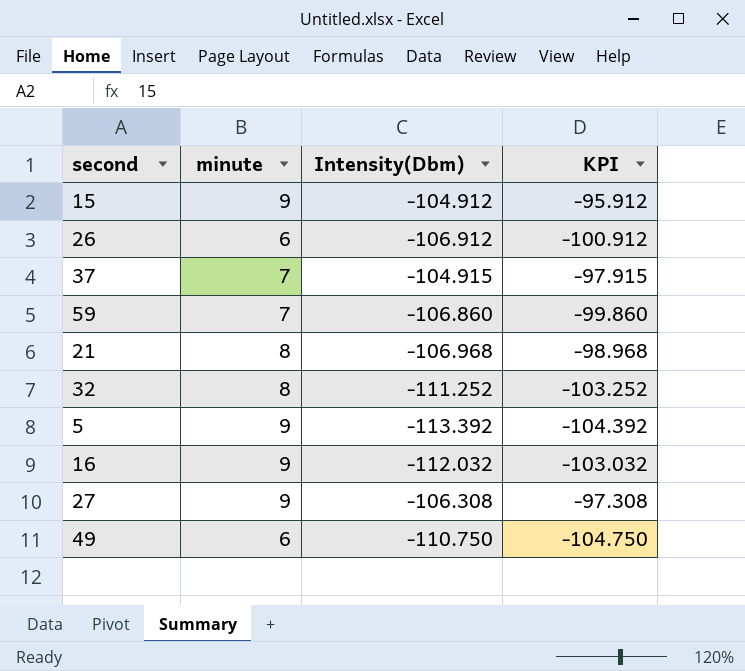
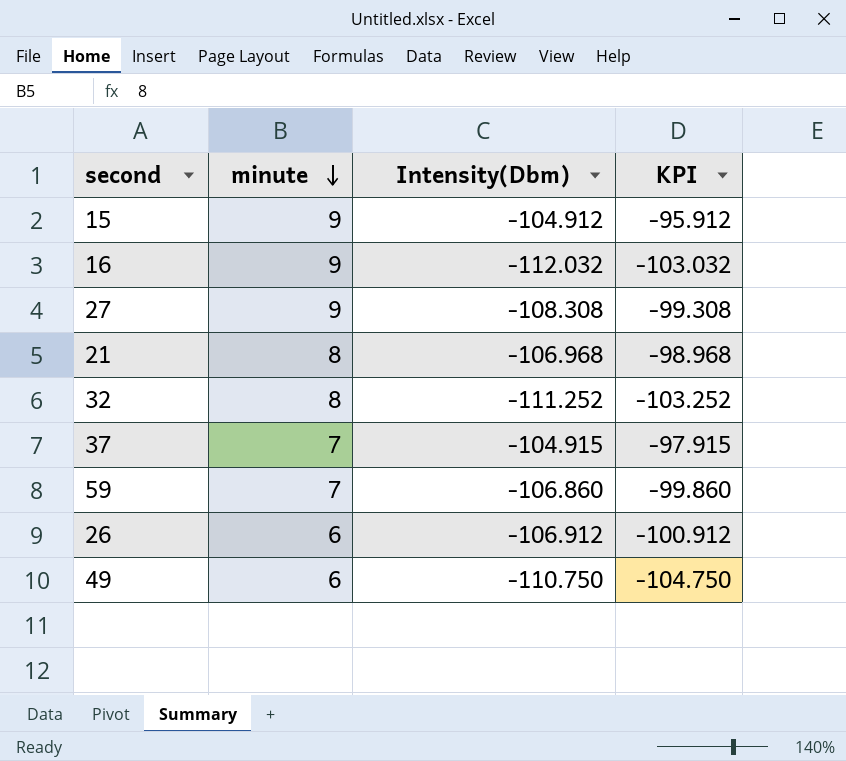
row order: none -> minute descending
row 5: 9 | -113.392 | -104.392 -> none
27 | Intensity(Dbm): -106.308 -> -108.308
27 | KPI: -97.308 -> -99.308

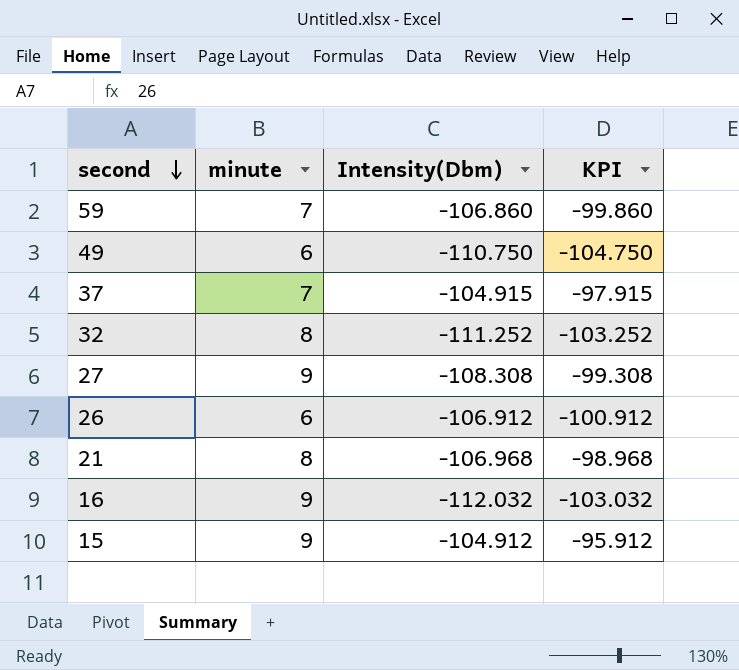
row order: minute descending -> second descending

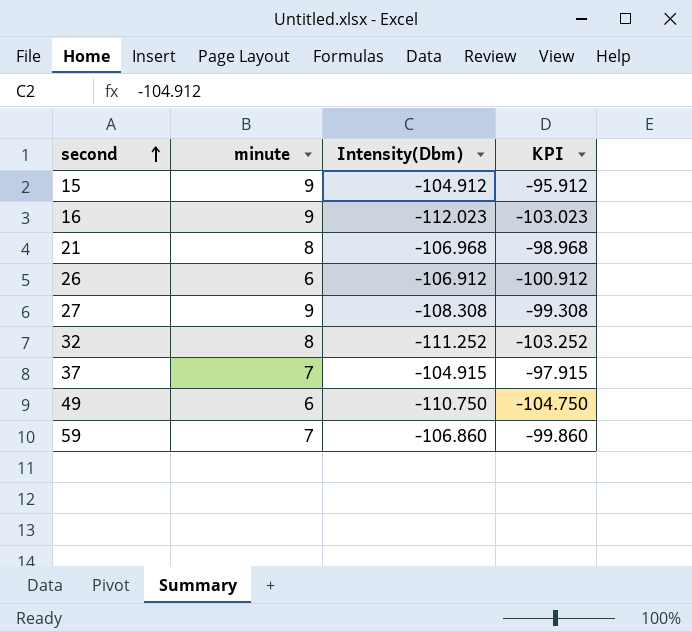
row order: second descending -> second ascending
16 | Intensity(Dbm): -112.032 -> -112.023
16 | KPI: -103.032 -> -103.023

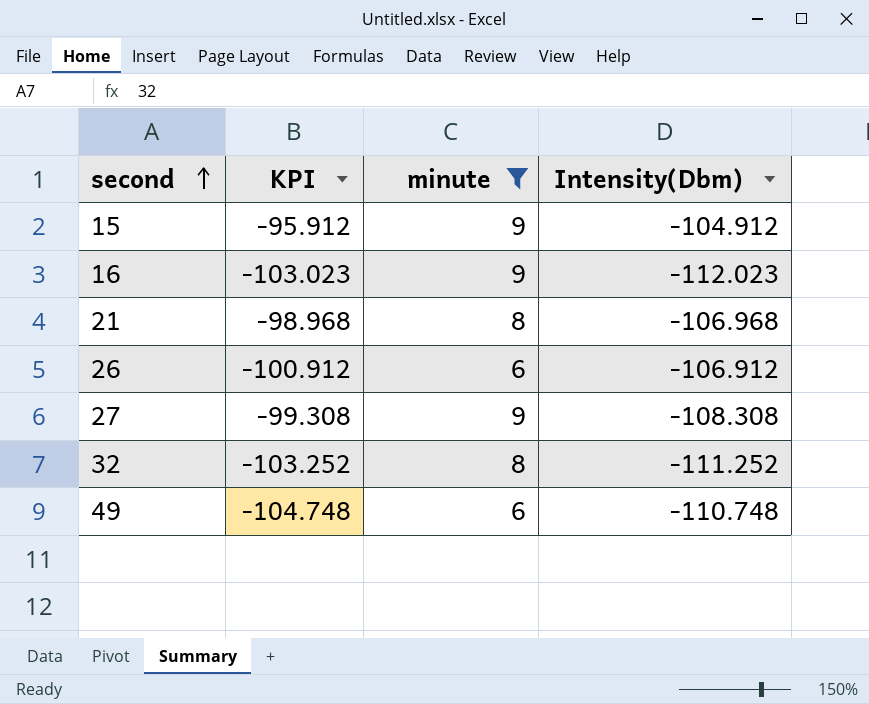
filter: none -> minute != 7
column KPI | position: 4 -> 2
49 | KPI: -104.750 -> -104.748
49 | Intensity(Dbm): -110.750 -> -110.748

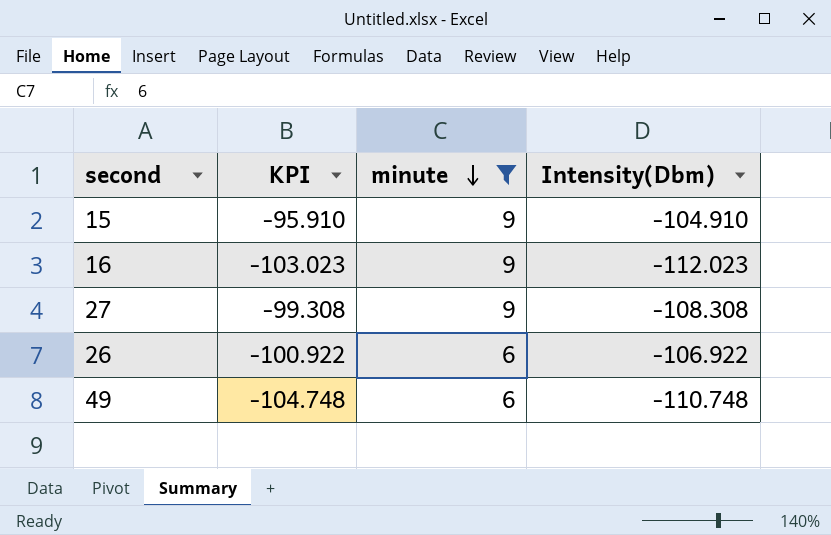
row order: second ascending -> minute descending
row 21: -98.968 | 8 | -106.968 -> none
row 32: -103.252 | 8 | -111.252 -> none
15 | KPI: -95.912 -> -95.910
15 | Intensity(Dbm): -104.912 -> -104.910
26 | KPI: -100.912 -> -100.922
26 | Intensity(Dbm): -106.912 -> -106.922

